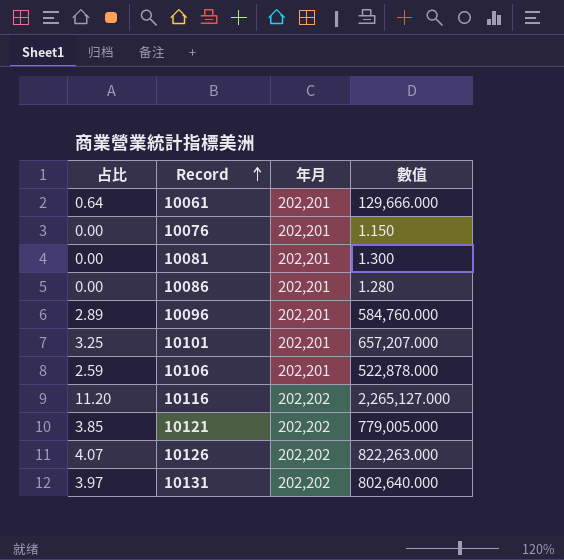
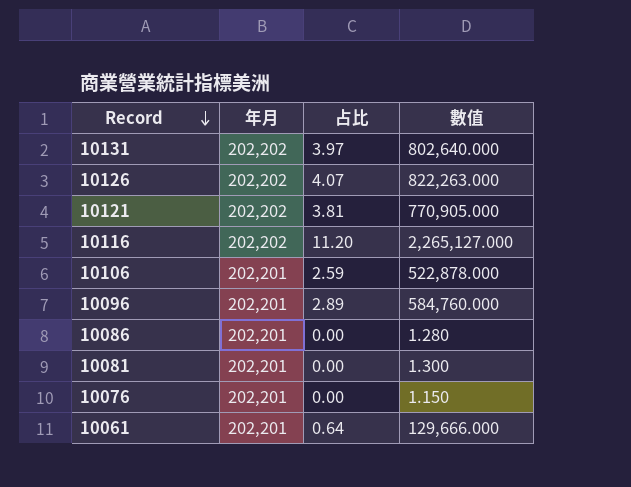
row order: Record ascending -> Record descending
column 占比 | position: 1 -> 3
row 10101: 3.25 | 202,201 | 657,207.000 -> none
10121 | 占比: 3.85 -> 3.81
10121 | 數值: 779,005.000 -> 770,905.000

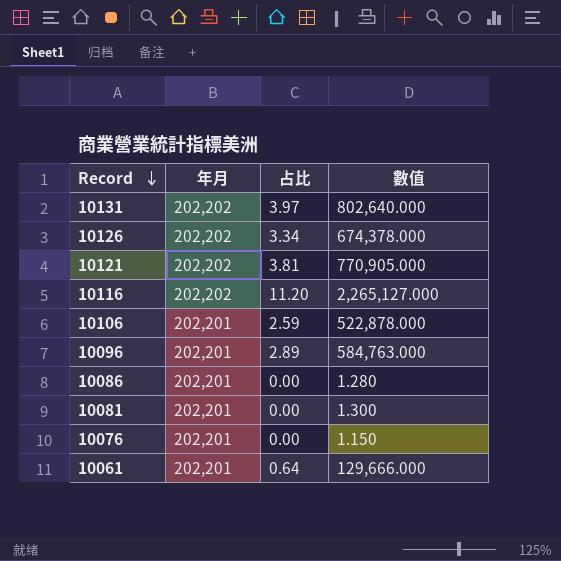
10126 | 占比: 4.07 -> 3.34
10126 | 數值: 822,263.000 -> 674,378.000
10096 | 數值: 584,760.000 -> 584,763.000

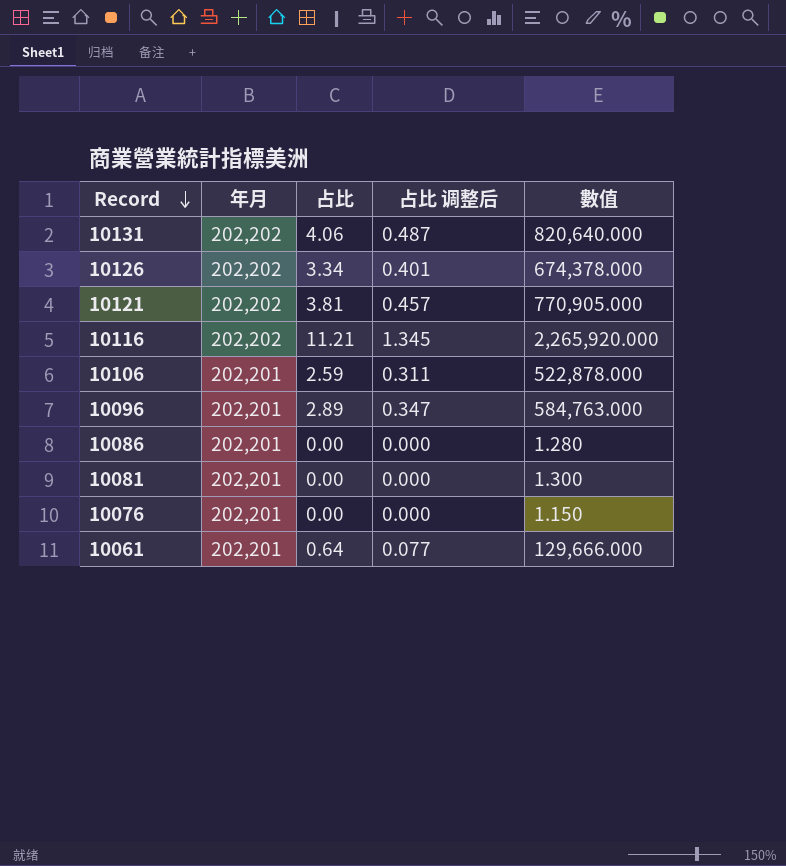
column 占比 调整后 | formula: none -> [占比] * 0.12
10131 | 占比: 3.97 -> 4.06
10131 | 數值: 802,640.000 -> 820,640.000
10116 | 占比: 11.20 -> 11.21
10116 | 數值: 2,265,127.000 -> 2,265,920.000

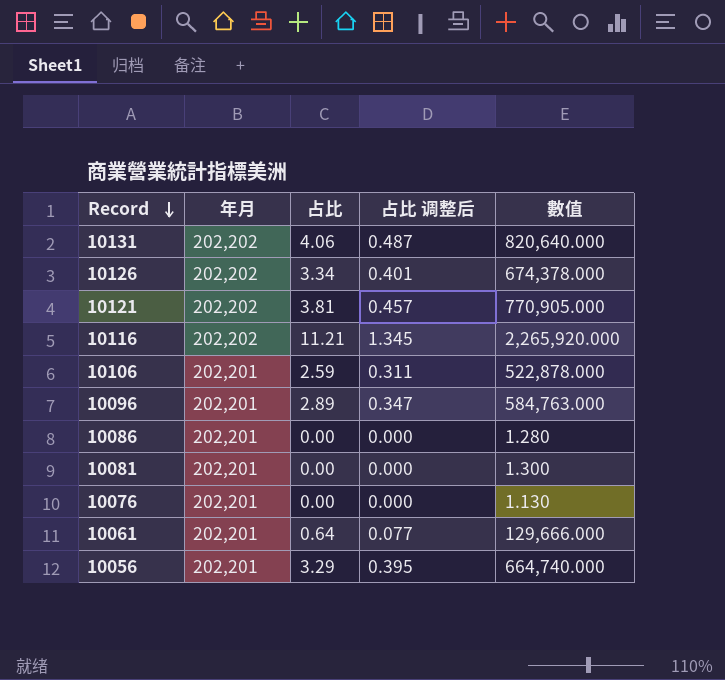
10076 | 數值: 1.150 -> 1.130
row 10056: none -> 202,201 | 3.29 | 0.395 | 664,740.000

